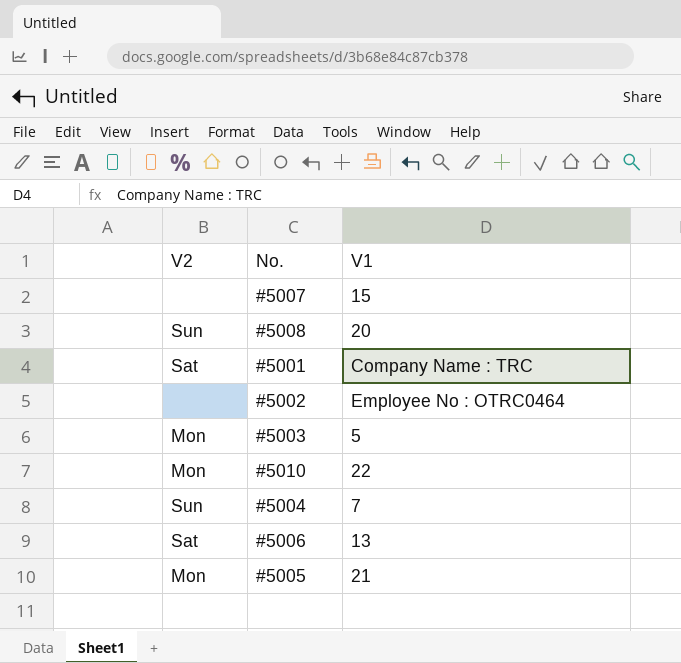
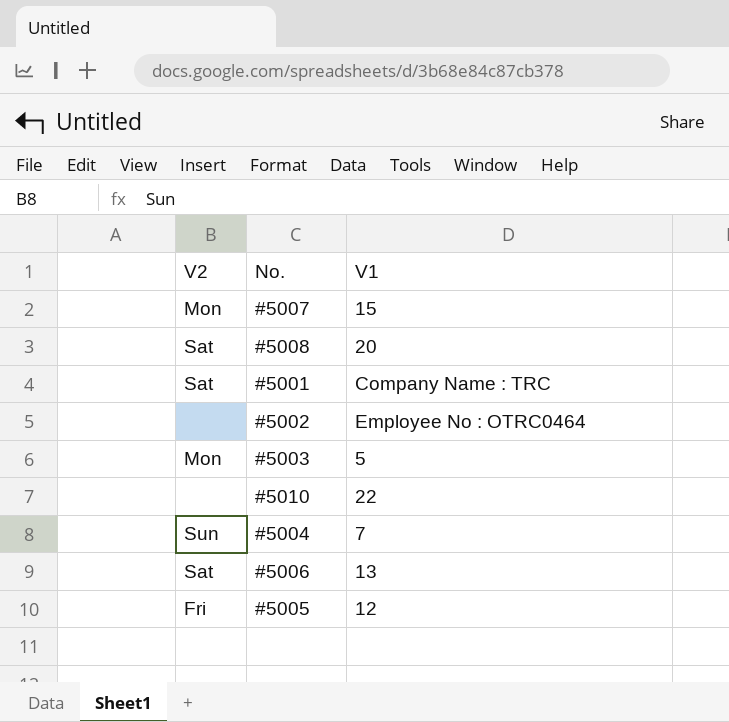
#5007 | V2: none -> Mon
#5008 | V2: Sun -> Sat
#5010 | V2: Mon -> none
#5005 | V2: Mon -> Fri
#5005 | V1: 21 -> 12

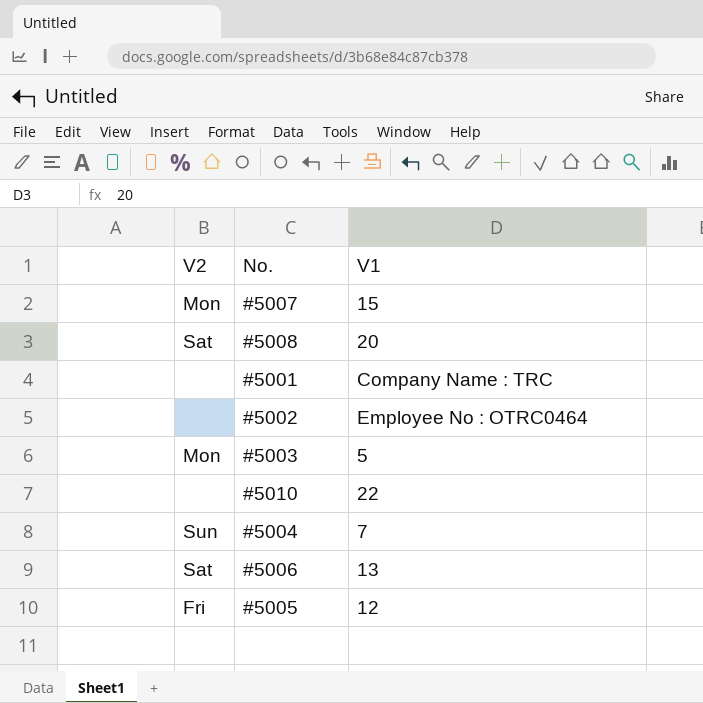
#5001 | V2: Sat -> none

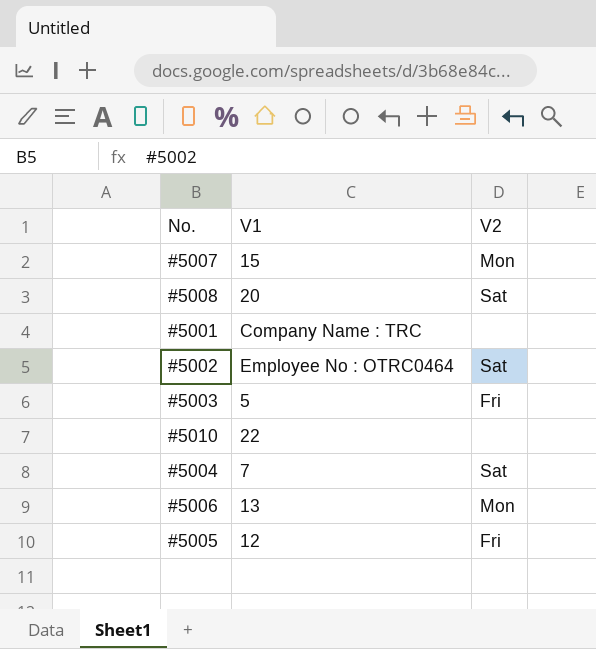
column V2 | position: 1 -> 3
#5002 | V2: none -> Sat
#5003 | V2: Mon -> Fri
#5004 | V2: Sun -> Sat
#5006 | V2: Sat -> Mon

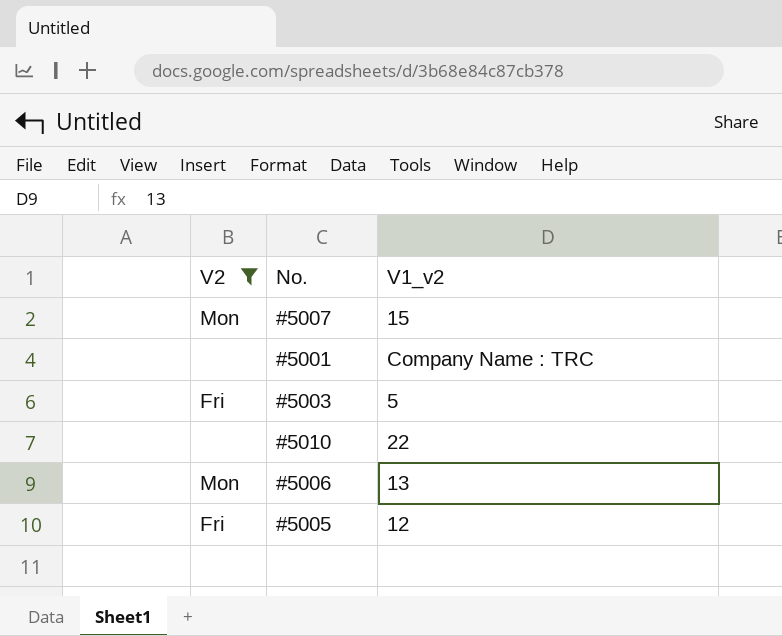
filter: none -> V2 != Sat
column V2 | position: 3 -> 1
column name: V1 -> V1_v2

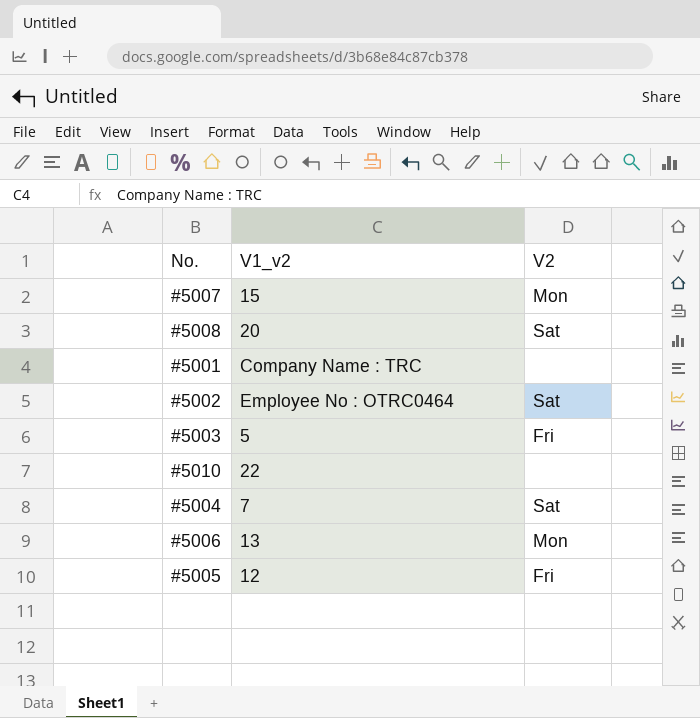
filter: V2 != Sat -> none
column V2 | position: 1 -> 3

